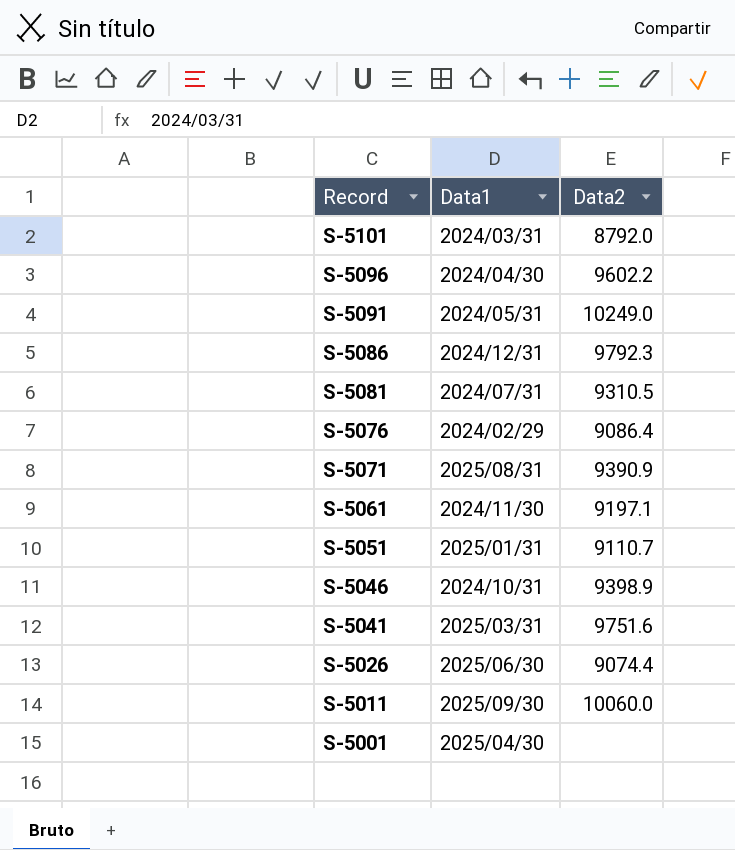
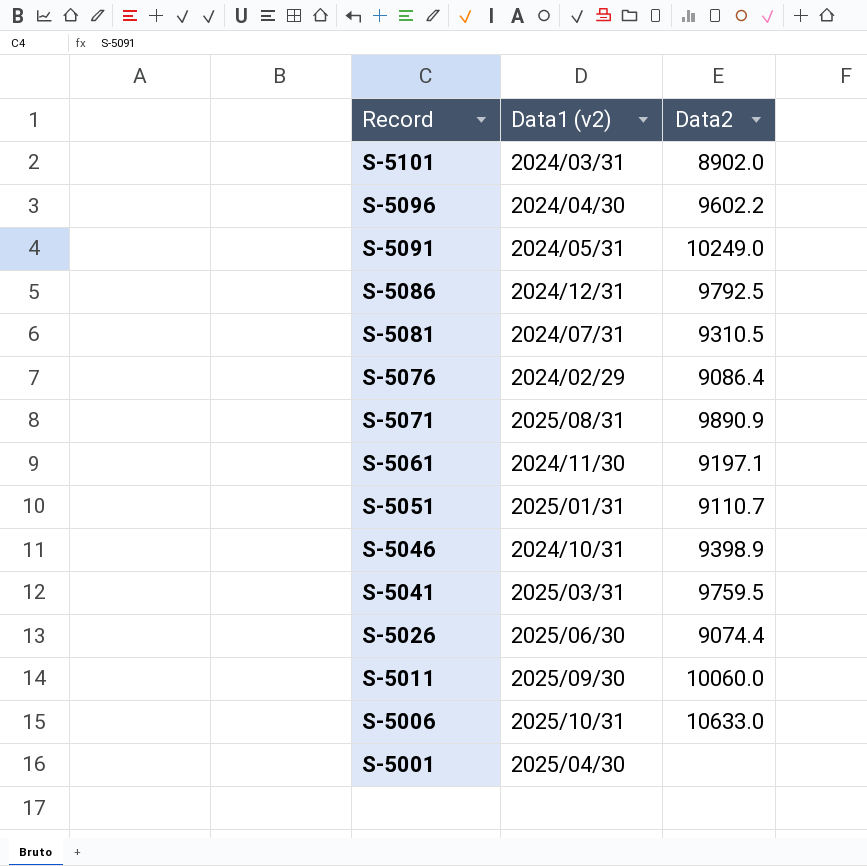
column name: Data1 -> Data1 (v2)
S-5101 | Data2: 8792.0 -> 8902.0
S-5086 | Data2: 9792.3 -> 9792.5
S-5071 | Data2: 9390.9 -> 9890.9
S-5041 | Data2: 9751.6 -> 9759.5
row S-5006: none -> 2025/10/31 | 10633.0

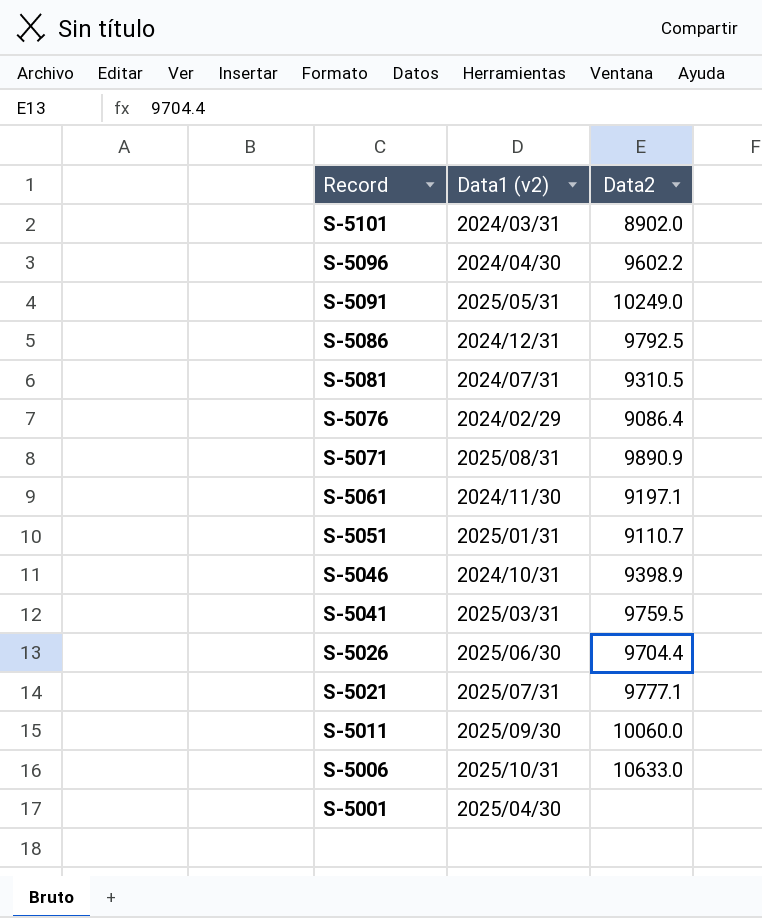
S-5091 | Data1 (v2): 2024/05/31 -> 2025/05/31
S-5026 | Data2: 9074.4 -> 9704.4
row S-5021: none -> 2025/07/31 | 9777.1

